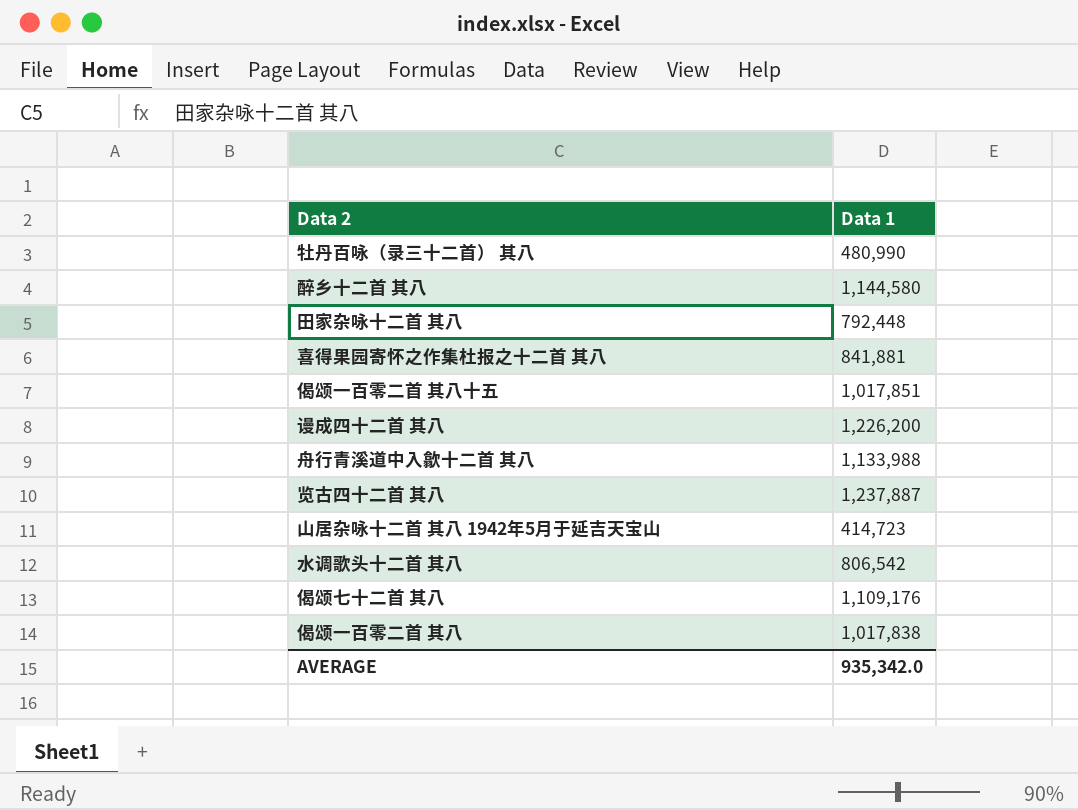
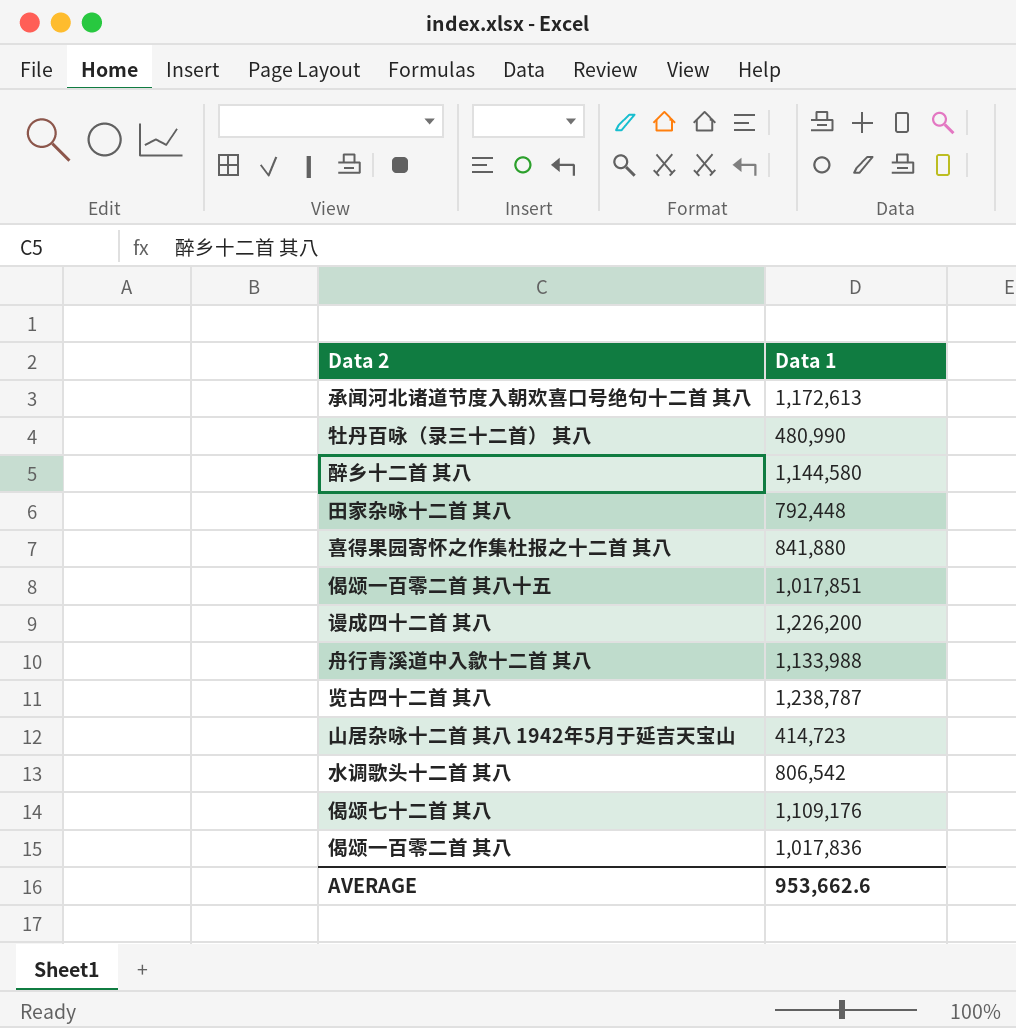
row 承闻河北诸道节度入朝欢喜口号绝句十二首 其八: none -> 1,172,613
喜得果园寄怀之作集杜报之十二首 其八 | Data 1: 841,881 -> 841,880
览古四十二首 其八 | Data 1: 1,237,887 -> 1,238,787
偈颂一百零二首 其八 | Data 1: 1,017,838 -> 1,017,836
AVERAGE | Data 1: 935,342.0 -> 953,662.6

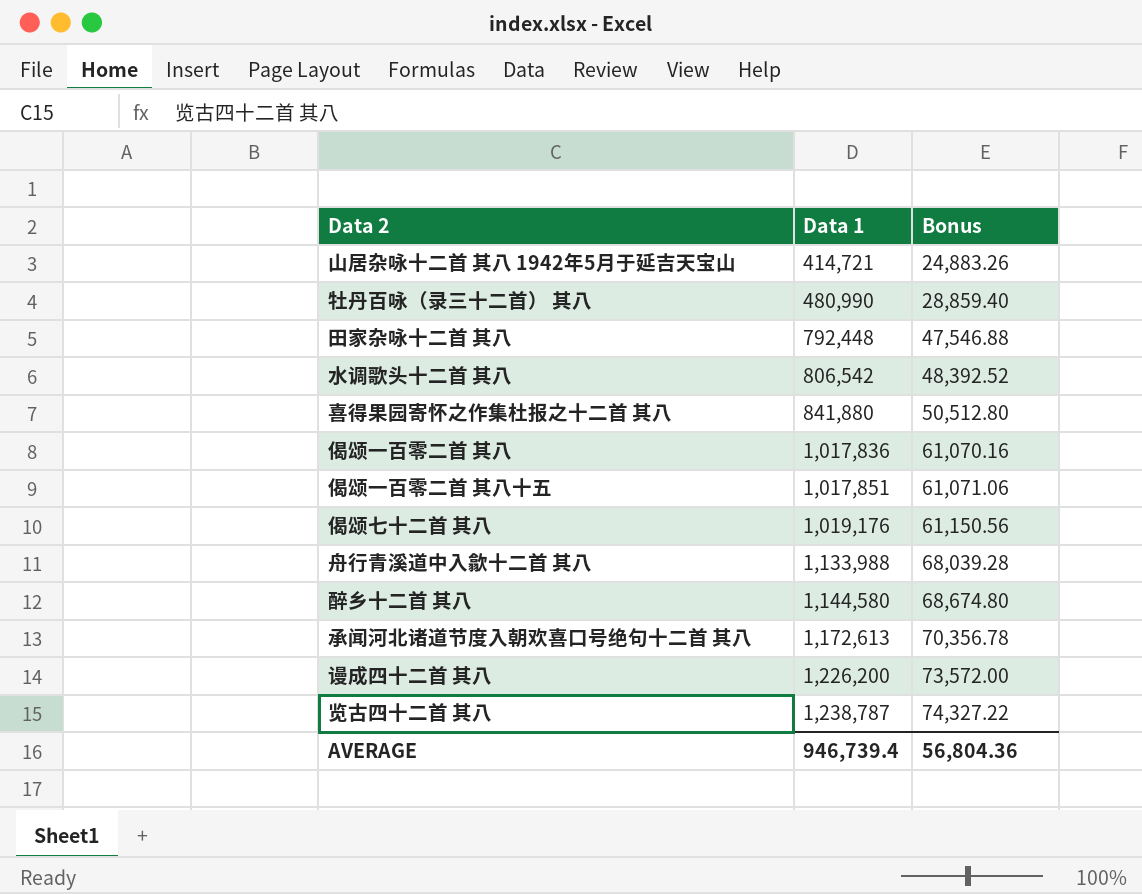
row order: none -> Data 1 ascending
column Bonus | formula: none -> [Data 1] * 0.06
山居杂咏十二首 其八 1942年5月于延吉天宝山 | Data 1: 414,723 -> 414,721
偈颂七十二首 其八 | Data 1: 1,109,176 -> 1,019,176
AVERAGE | Data 1: 953,662.6 -> 946,739.4

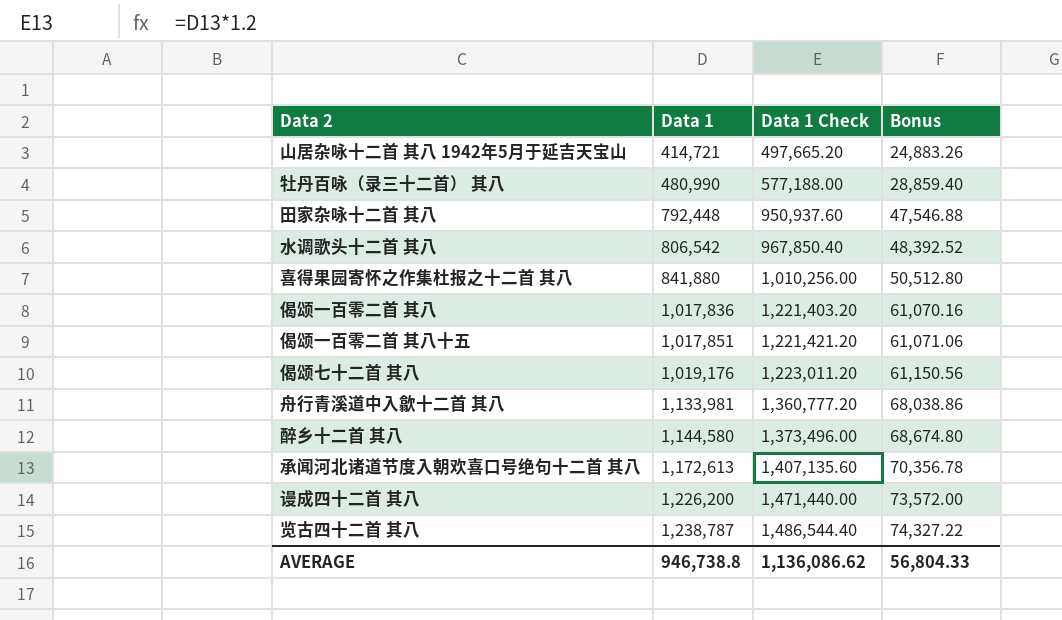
column Data 1 Check | formula: none -> [Data 1] * 1.2
舟行青溪道中入歙十二首 其八 | Data 1: 1,133,988 -> 1,133,981
舟行青溪道中入歙十二首 其八 | Bonus: 68,039.28 -> 68,038.86
AVERAGE | Data 1: 946,739.4 -> 946,738.8
AVERAGE | Bonus: 56,804.36 -> 56,804.33

